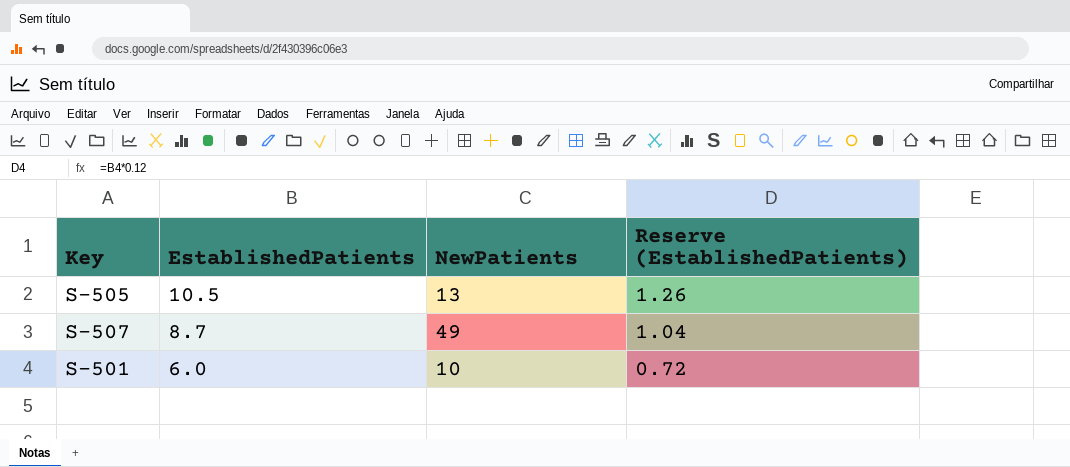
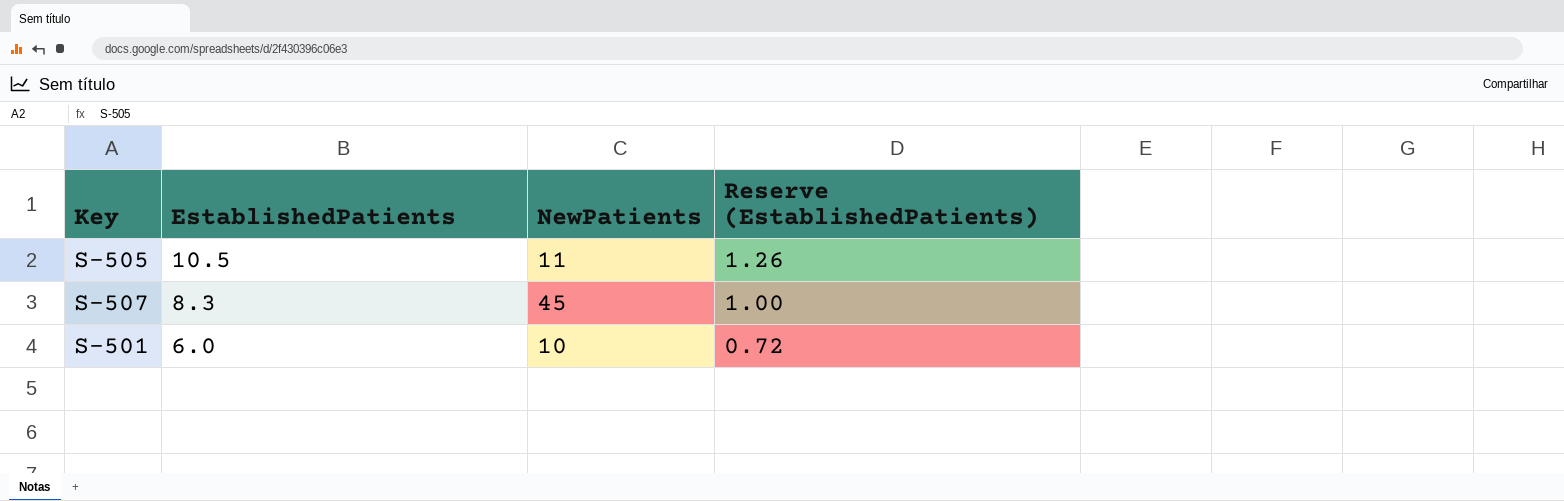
S-505 | NewPatients: 13 -> 11
S-507 | EstablishedPatients: 8.7 -> 8.3
S-507 | NewPatients: 49 -> 45
S-507 | Reserve (EstablishedPatients): 1.04 -> 1.00

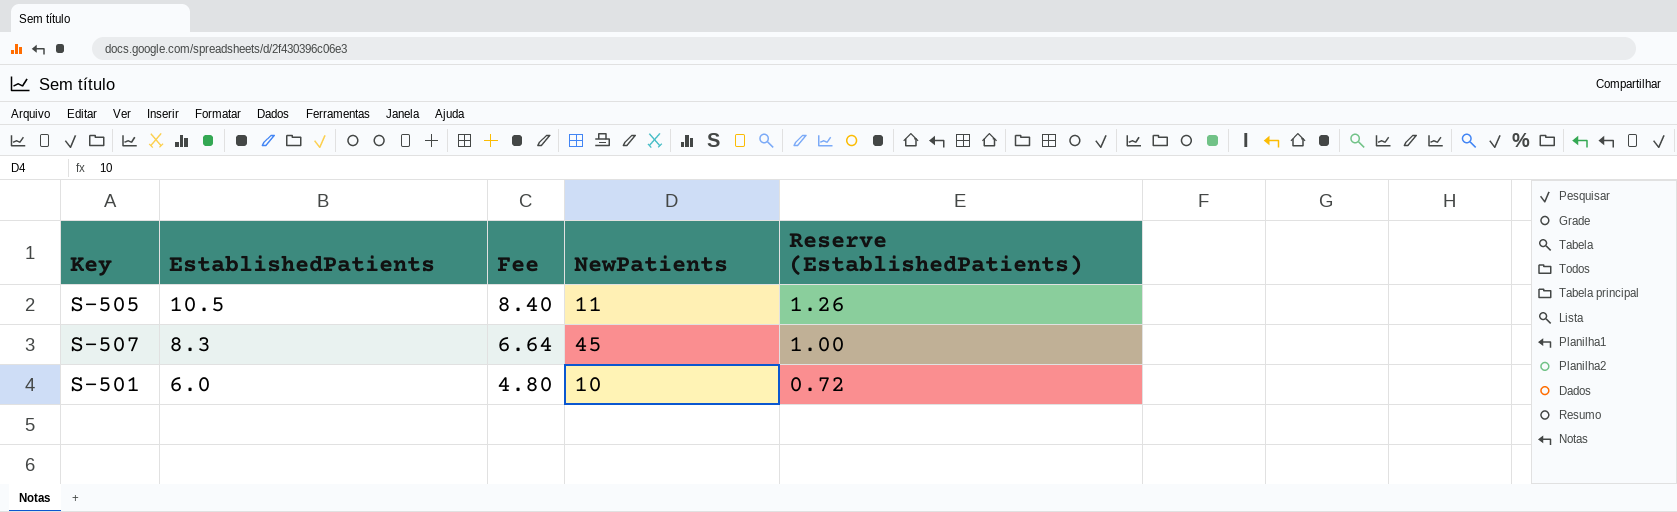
column Fee | formula: none -> [EstablishedPatients] * 0.8

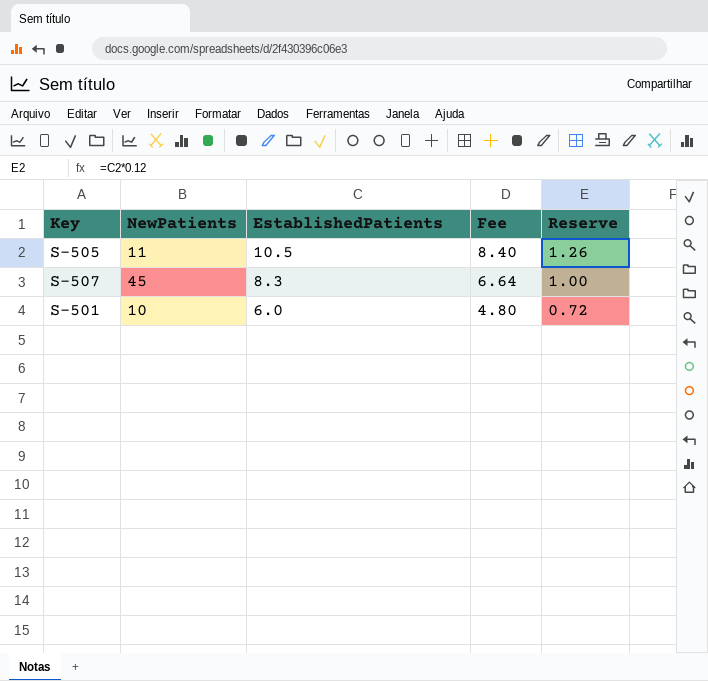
column NewPatients | position: 4 -> 2
column name: Reserve (EstablishedPatients) -> Reserve

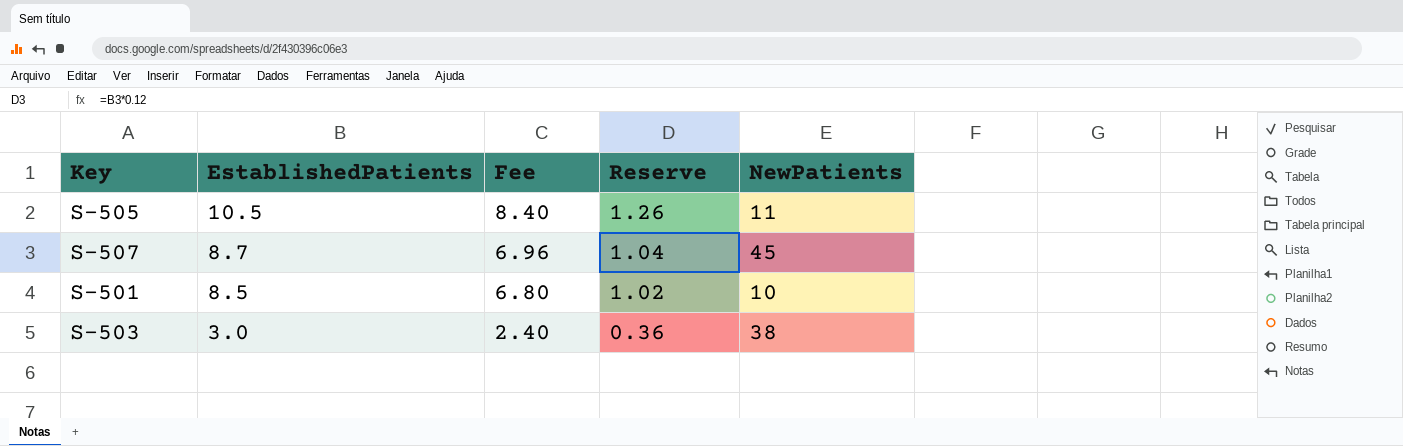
column NewPatients | position: 2 -> 5
S-507 | EstablishedPatients: 8.3 -> 8.7
S-507 | Fee: 6.64 -> 6.96
S-507 | Reserve: 1.00 -> 1.04
S-501 | EstablishedPatients: 6.0 -> 8.5
S-501 | Fee: 4.80 -> 6.80
S-501 | Reserve: 0.72 -> 1.02
row S-503: none -> 3.0 | 2.40 | 0.36 | 38

